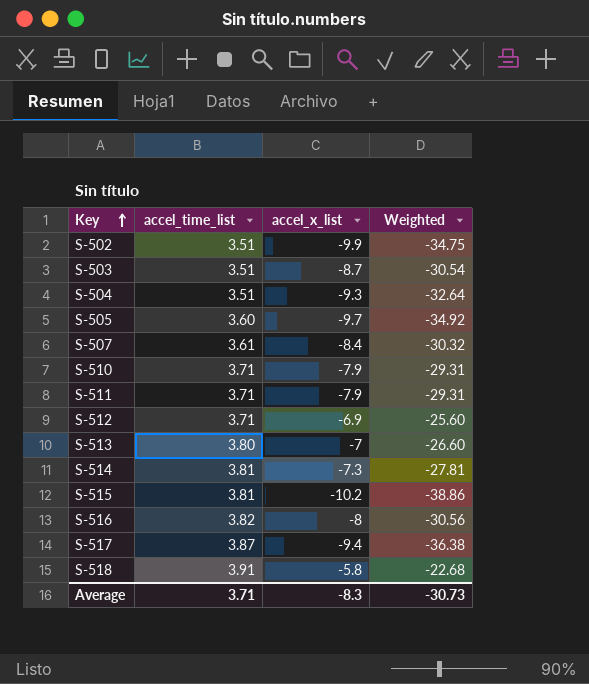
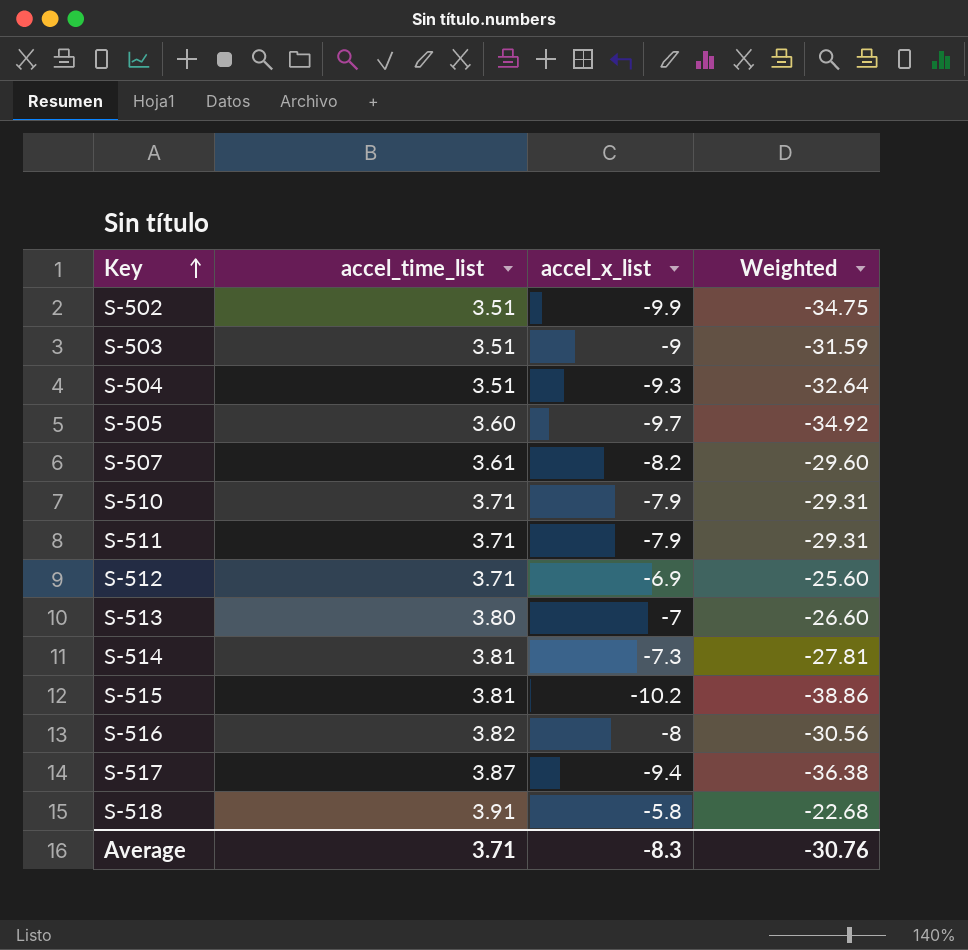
S-503 | accel_x_list: -8.7 -> -9
S-503 | Weighted: -30.54 -> -31.59
S-507 | accel_x_list: -8.4 -> -8.2
S-507 | Weighted: -30.32 -> -29.60
Average | Weighted: -30.73 -> -30.76

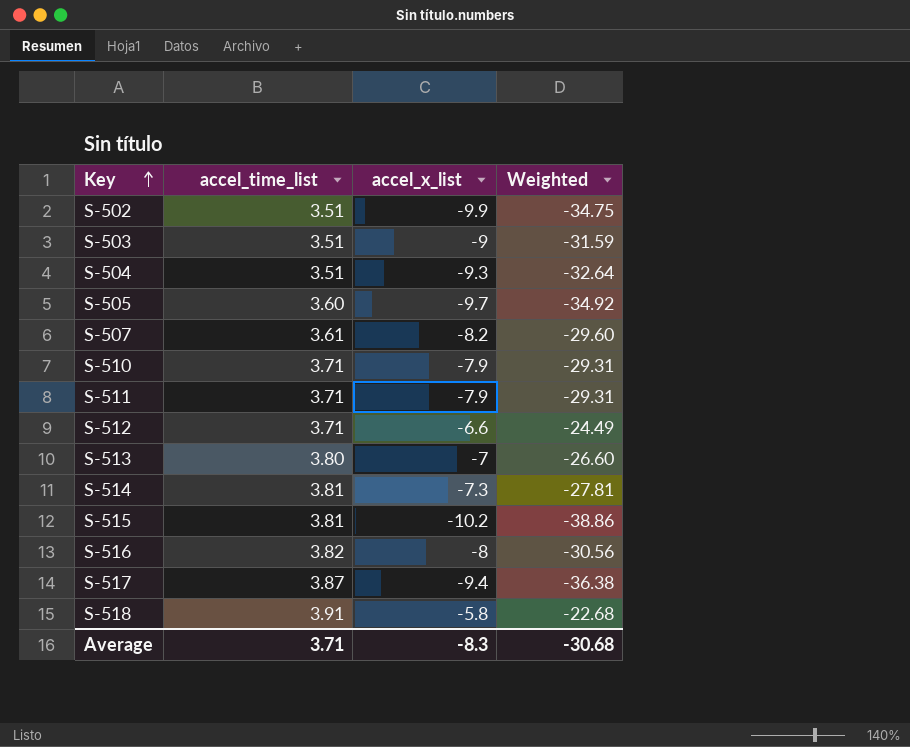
S-512 | accel_x_list: -6.9 -> -6.6
S-512 | Weighted: -25.60 -> -24.49
Average | Weighted: -30.76 -> -30.68

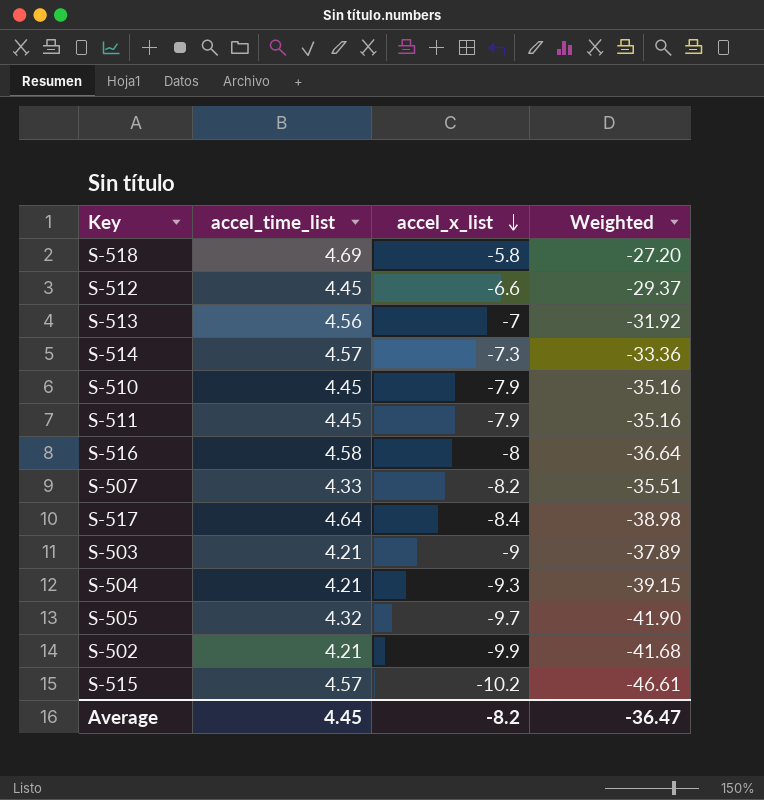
row order: Key ascending -> accel_x_list descending
S-518 | accel_time_list: 3.91 -> 4.69
S-518 | Weighted: -22.68 -> -27.20
S-512 | accel_time_list: 3.71 -> 4.45
S-512 | Weighted: -24.49 -> -29.37
S-513 | accel_time_list: 3.80 -> 4.56
S-513 | Weighted: -26.60 -> -31.92
S-514 | accel_time_list: 3.81 -> 4.57
S-514 | Weighted: -27.81 -> -33.36
S-510 | accel_time_list: 3.71 -> 4.45
S-510 | Weighted: -29.31 -> -35.16
S-511 | accel_time_list: 3.71 -> 4.45
S-511 | Weighted: -29.31 -> -35.16
S-516 | accel_time_list: 3.82 -> 4.58
S-516 | Weighted: -30.56 -> -36.64
S-507 | accel_time_list: 3.61 -> 4.33
S-507 | Weighted: -29.60 -> -35.51
S-517 | accel_time_list: 3.87 -> 4.64
S-517 | accel_x_list: -9.4 -> -8.4
S-517 | Weighted: -36.38 -> -38.98
S-503 | accel_time_list: 3.51 -> 4.21
S-503 | Weighted: -31.59 -> -37.89
S-504 | accel_time_list: 3.51 -> 4.21
S-504 | Weighted: -32.64 -> -39.15
S-505 | accel_time_list: 3.60 -> 4.32
S-505 | Weighted: -34.92 -> -41.90
S-502 | accel_time_list: 3.51 -> 4.21
S-502 | Weighted: -34.75 -> -41.68
S-515 | accel_time_list: 3.81 -> 4.57
S-515 | Weighted: -38.86 -> -46.61
Average | accel_time_list: 3.71 -> 4.45
Average | accel_x_list: -8.3 -> -8.2
Average | Weighted: -30.68 -> -36.47

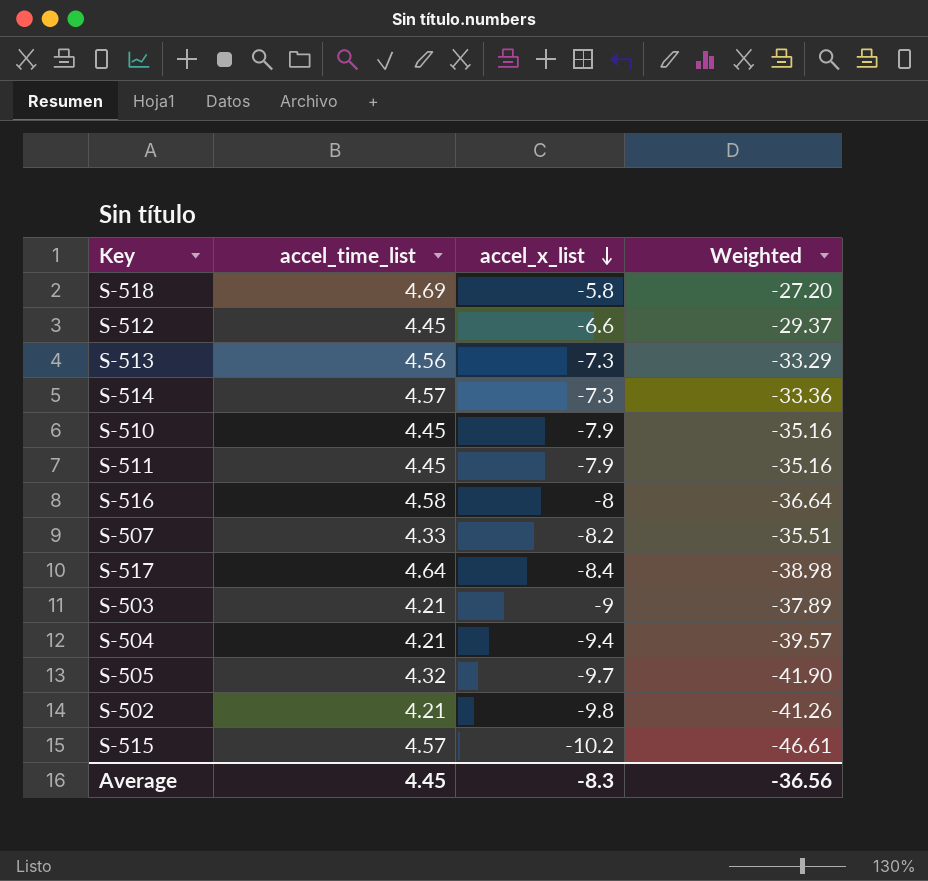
S-513 | accel_x_list: -7 -> -7.3
S-513 | Weighted: -31.92 -> -33.29
S-504 | accel_x_list: -9.3 -> -9.4
S-504 | Weighted: -39.15 -> -39.57
S-502 | accel_x_list: -9.9 -> -9.8
S-502 | Weighted: -41.68 -> -41.26
Average | accel_x_list: -8.2 -> -8.3
Average | Weighted: -36.47 -> -36.56

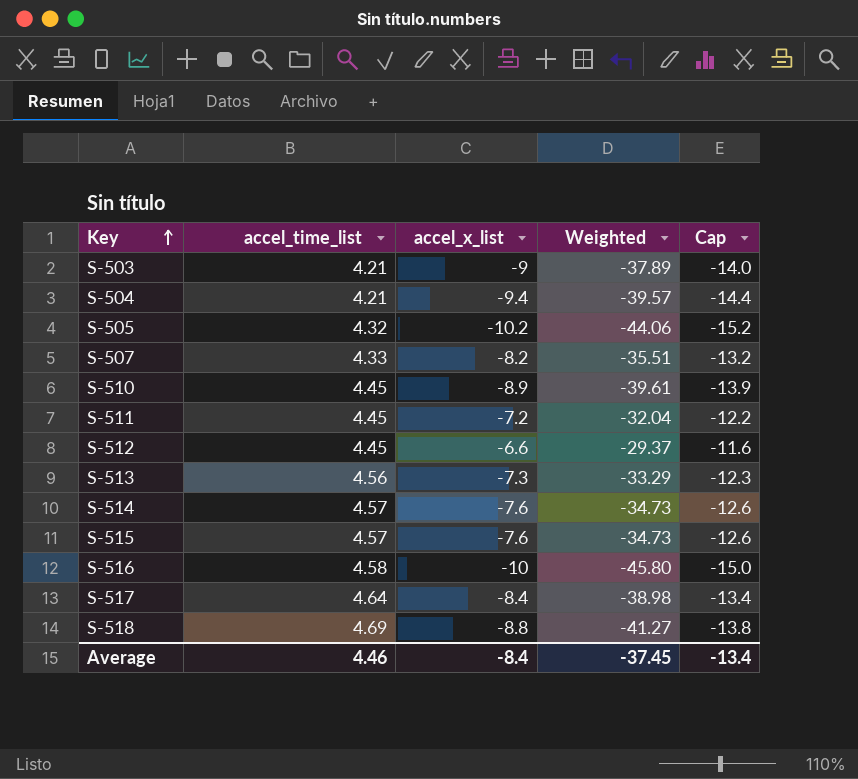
row order: accel_x_list descending -> Key ascending
column Cap | formula: none -> [accel_x_list] - 5
row S-502: 4.21 | -9.8 | -41.26 -> none
S-505 | accel_x_list: -9.7 -> -10.2
S-505 | Weighted: -41.90 -> -44.06
S-510 | accel_x_list: -7.9 -> -8.9
S-510 | Weighted: -35.16 -> -39.61
S-511 | accel_x_list: -7.9 -> -7.2
S-511 | Weighted: -35.16 -> -32.04
S-514 | accel_x_list: -7.3 -> -7.6
S-514 | Weighted: -33.36 -> -34.73
S-515 | accel_x_list: -10.2 -> -7.6
S-515 | Weighted: -46.61 -> -34.73
S-516 | accel_x_list: -8 -> -10
S-516 | Weighted: -36.64 -> -45.80
S-518 | accel_x_list: -5.8 -> -8.8
S-518 | Weighted: -27.20 -> -41.27
Average | accel_time_list: 4.45 -> 4.46
Average | accel_x_list: -8.3 -> -8.4
Average | Weighted: -36.56 -> -37.45

